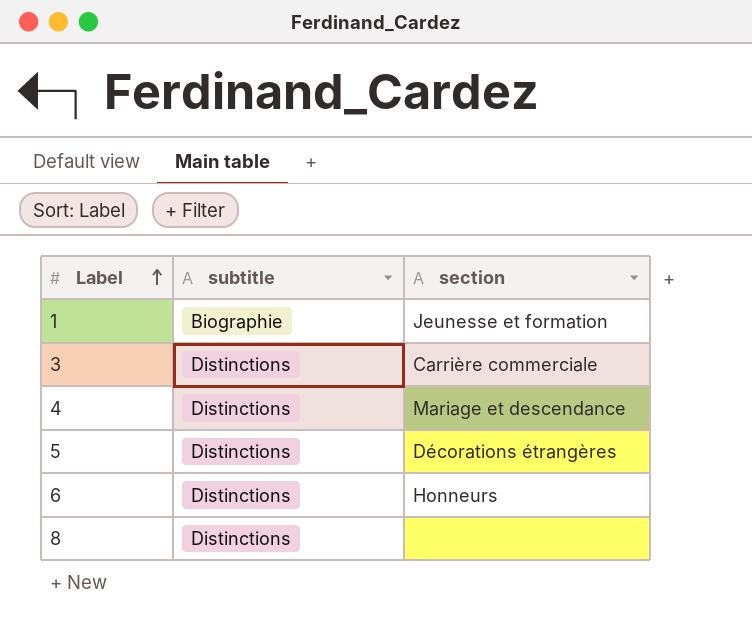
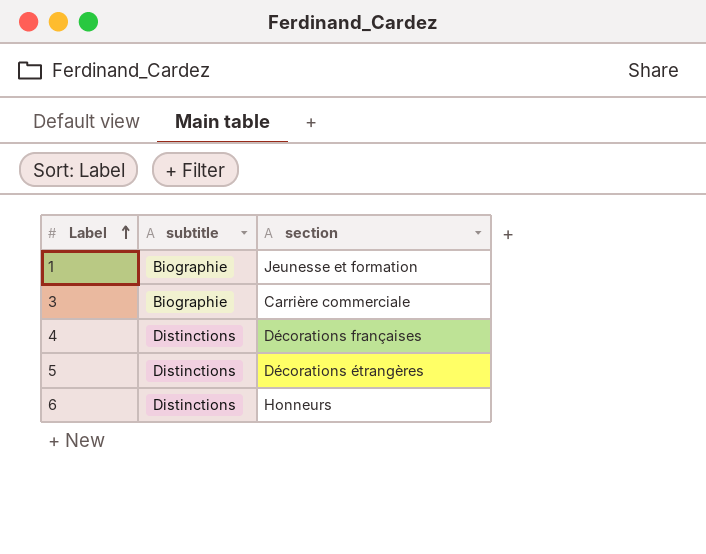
row 8: Distinctions | none -> none
3 | subtitle: Distinctions -> Biographie
4 | section: Mariage et descendance -> Décorations françaises

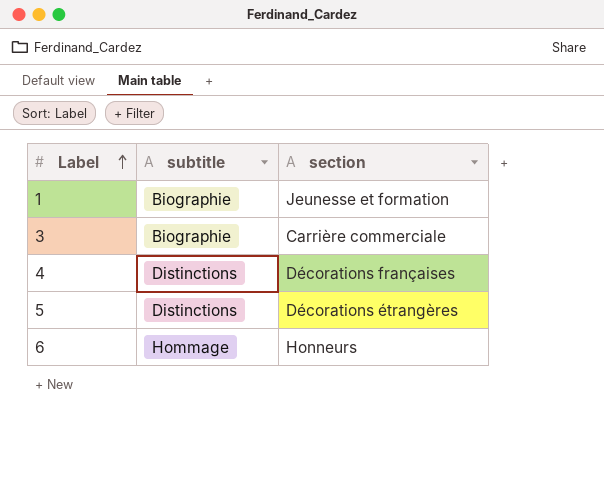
6 | subtitle: Distinctions -> Hommage

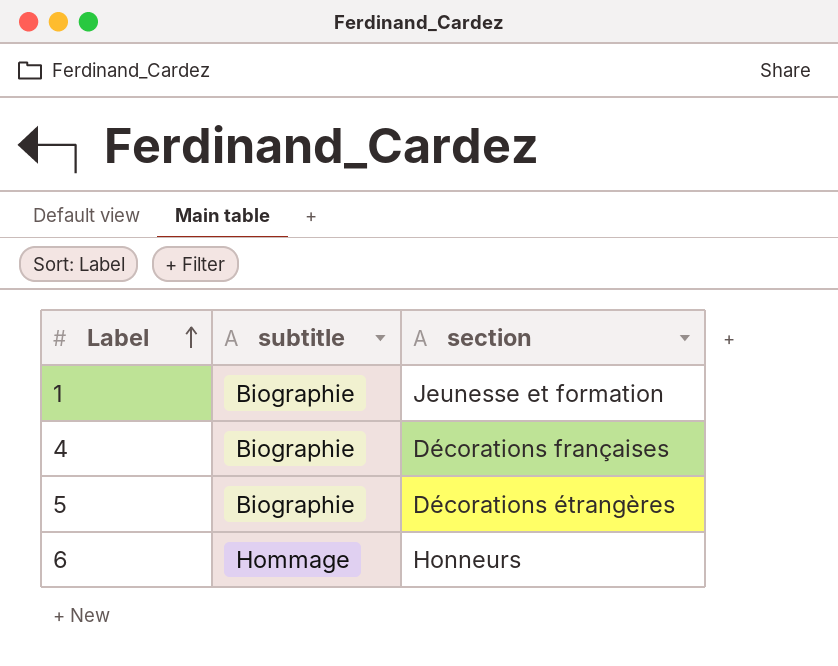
row 3: Biographie | Carrière commerciale -> none
4 | subtitle: Distinctions -> Biographie
5 | subtitle: Distinctions -> Biographie

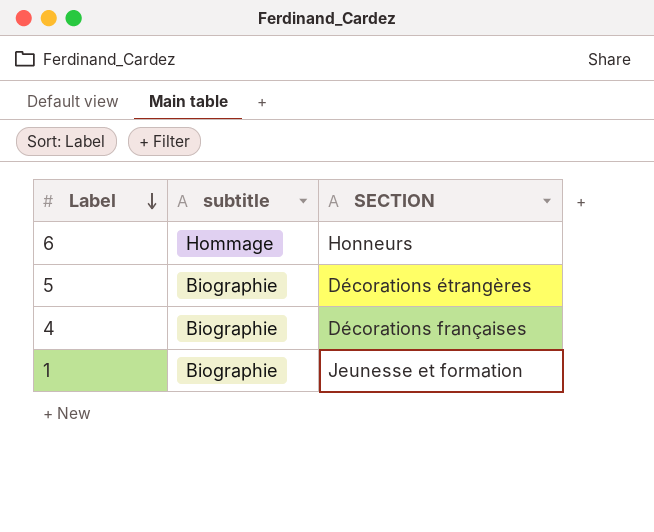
row order: Label ascending -> Label descending
column name: section -> SECTION

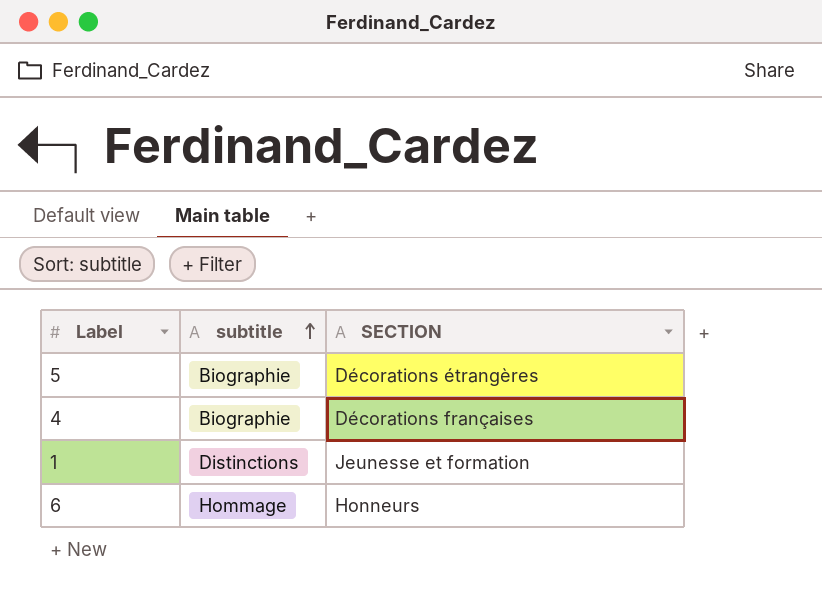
row order: Label descending -> subtitle ascending
1 | subtitle: Biographie -> Distinctions

